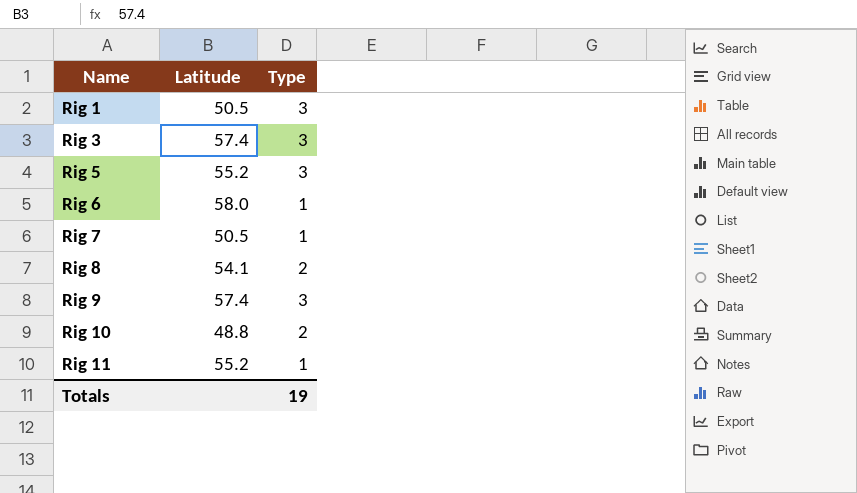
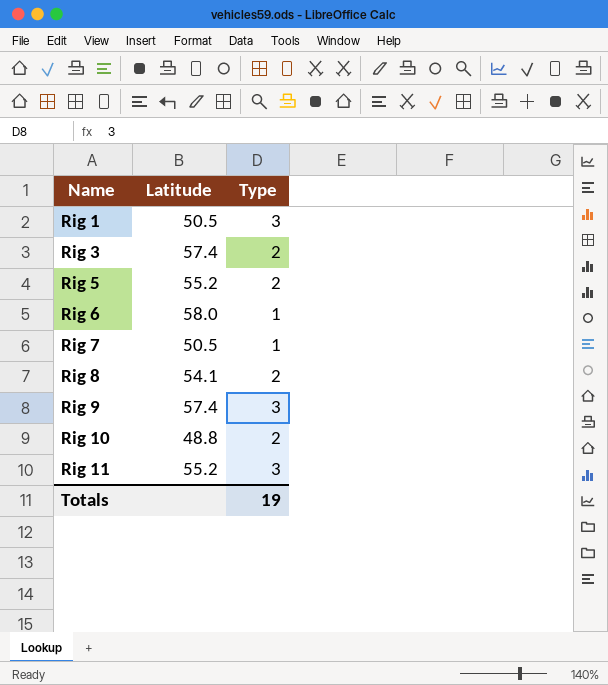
Rig 3 | Type: 3 -> 2
Rig 5 | Type: 3 -> 2
Rig 11 | Type: 1 -> 3

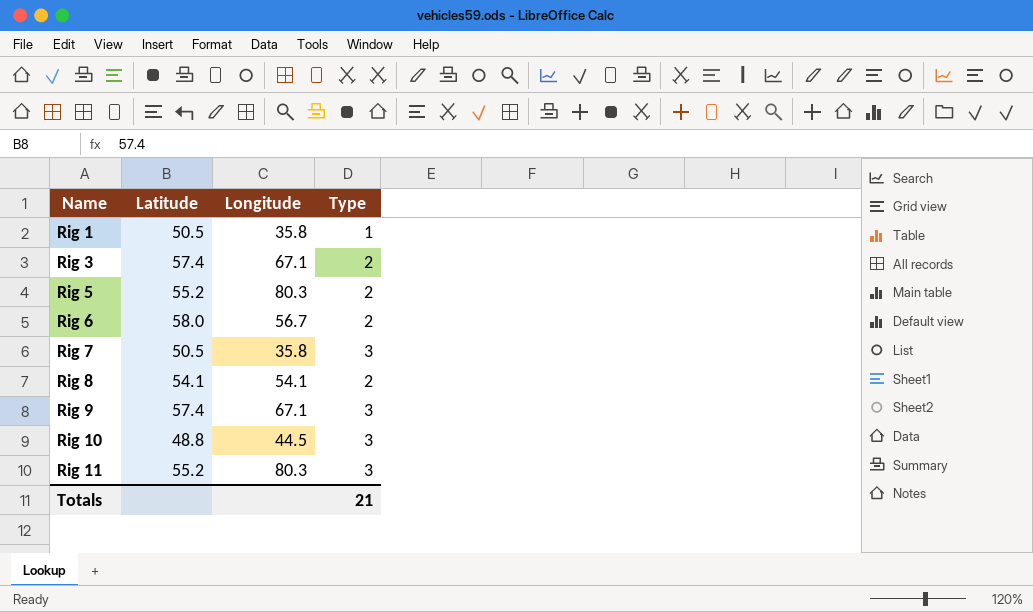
column Longitude | position: none -> 3
Rig 1 | Type: 3 -> 1
Rig 6 | Type: 1 -> 2
Rig 7 | Type: 1 -> 3
Rig 10 | Type: 2 -> 3
Totals | Type: 19 -> 21

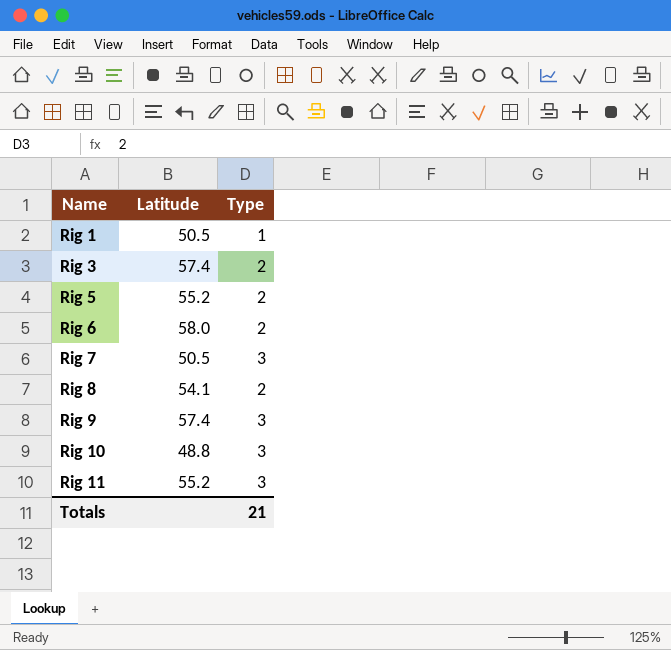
column Longitude | position: 3 -> none

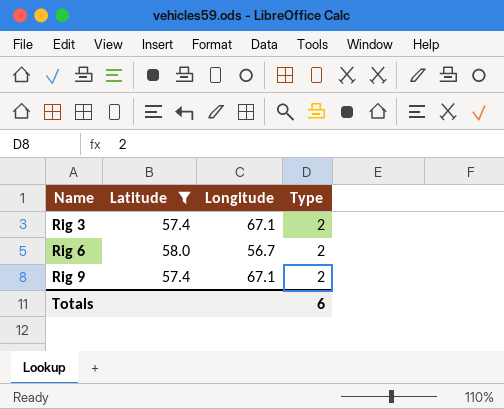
filter: none -> Latitude >= 57.4
column Longitude | position: none -> 3
Rig 9 | Type: 3 -> 2
Totals | Type: 21 -> 6

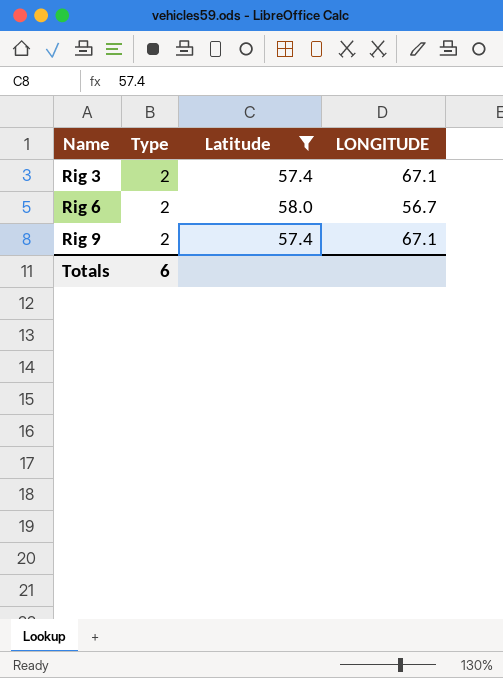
column Type | position: 4 -> 2
column name: Longitude -> LONGITUDE

